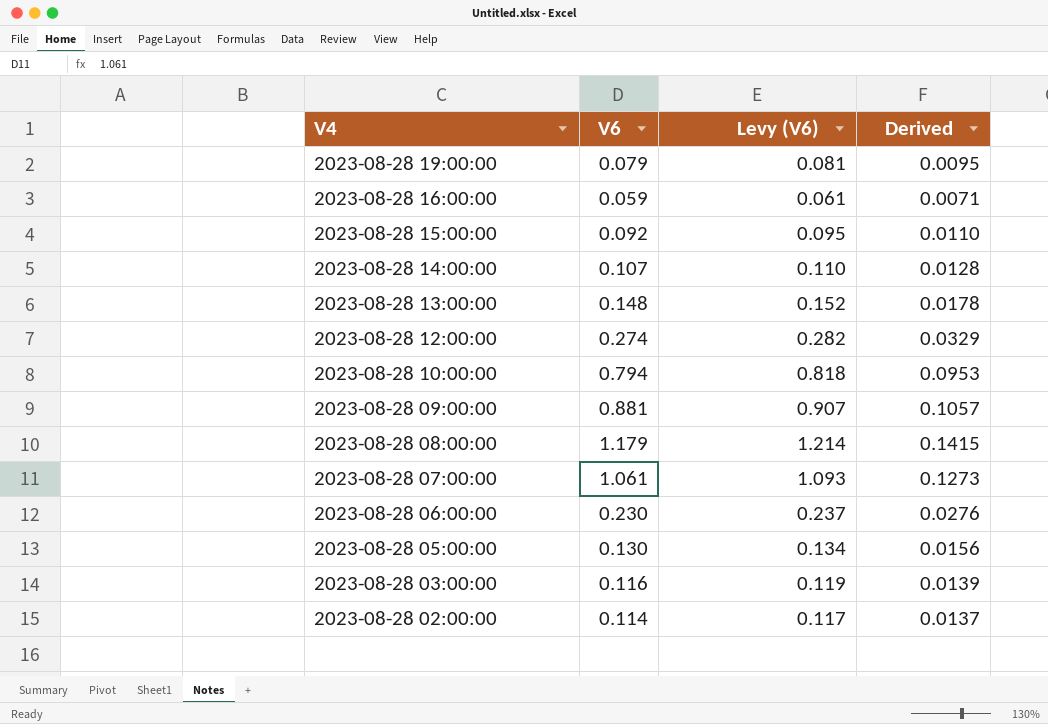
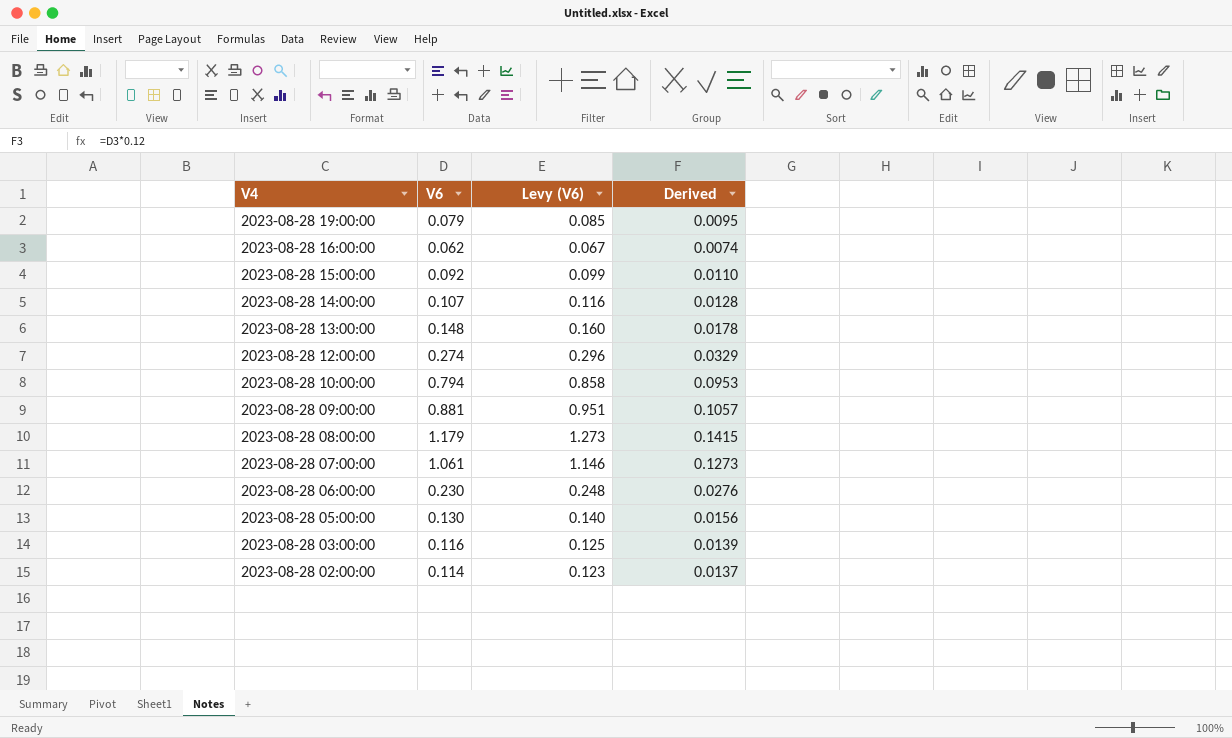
column Levy (V6) | formula: [V6] * 1.03 -> [V6] * 1.08
2023-08-28 16:00:00 | V6: 0.059 -> 0.062
2023-08-28 16:00:00 | Derived: 0.0071 -> 0.0074

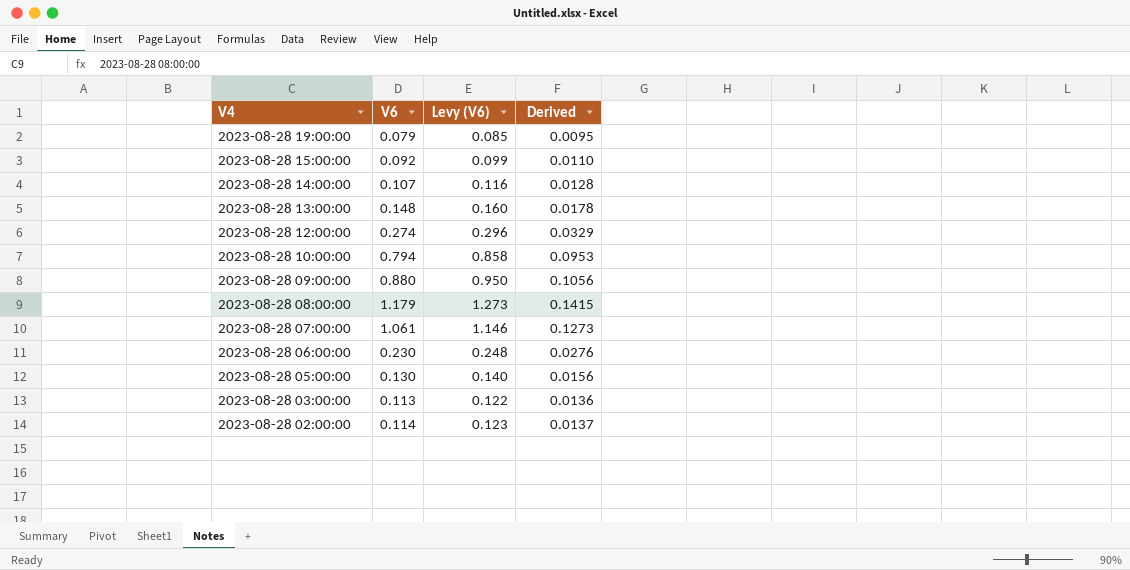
row 2023-08-28 16:00:00: 0.062 | 0.067 | 0.0074 -> none
2023-08-28 09:00:00 | V6: 0.881 -> 0.880
2023-08-28 09:00:00 | Levy (V6): 0.951 -> 0.950
2023-08-28 09:00:00 | Derived: 0.1057 -> 0.1056
2023-08-28 03:00:00 | V6: 0.116 -> 0.113
2023-08-28 03:00:00 | Levy (V6): 0.125 -> 0.122
2023-08-28 03:00:00 | Derived: 0.0139 -> 0.0136

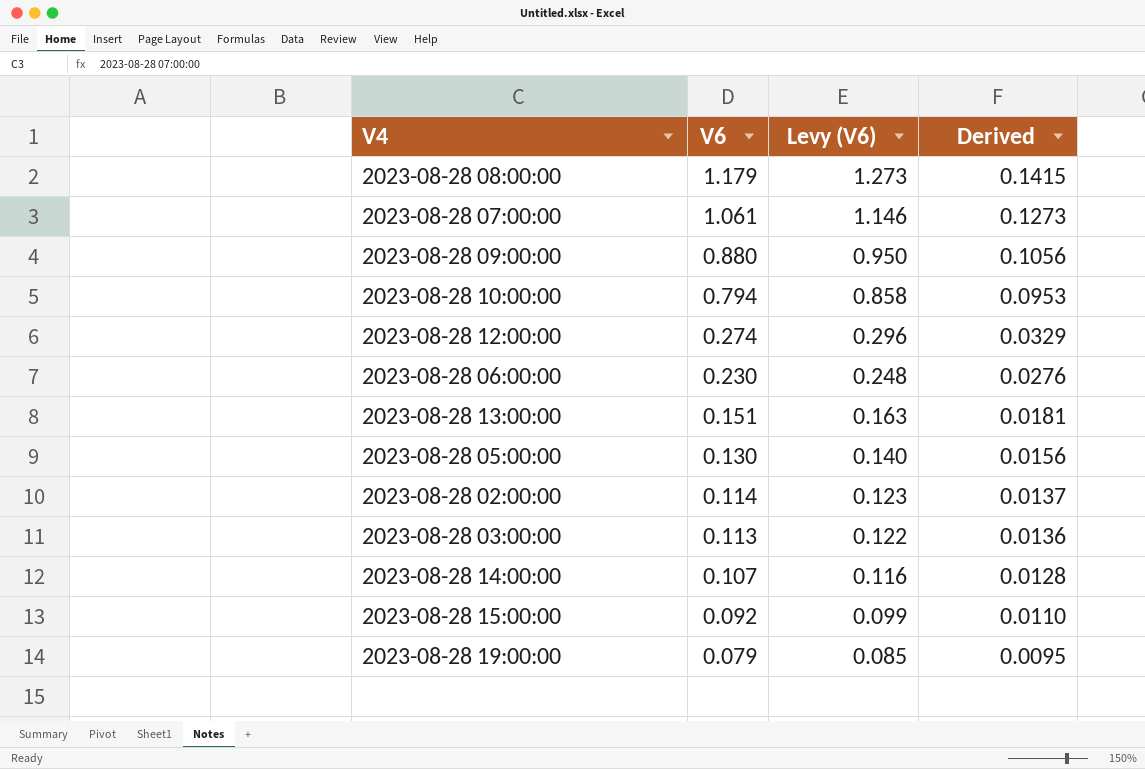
row order: V4 descending -> V6 descending
2023-08-28 13:00:00 | V6: 0.148 -> 0.151
2023-08-28 13:00:00 | Levy (V6): 0.160 -> 0.163
2023-08-28 13:00:00 | Derived: 0.0178 -> 0.0181

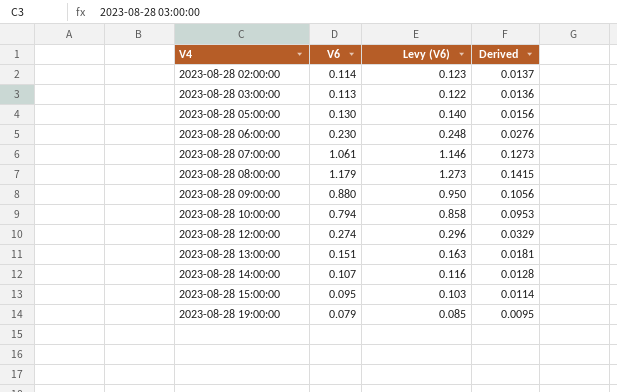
row order: V6 descending -> V4 ascending
2023-08-28 15:00:00 | V6: 0.092 -> 0.095
2023-08-28 15:00:00 | Levy (V6): 0.099 -> 0.103
2023-08-28 15:00:00 | Derived: 0.0110 -> 0.0114

